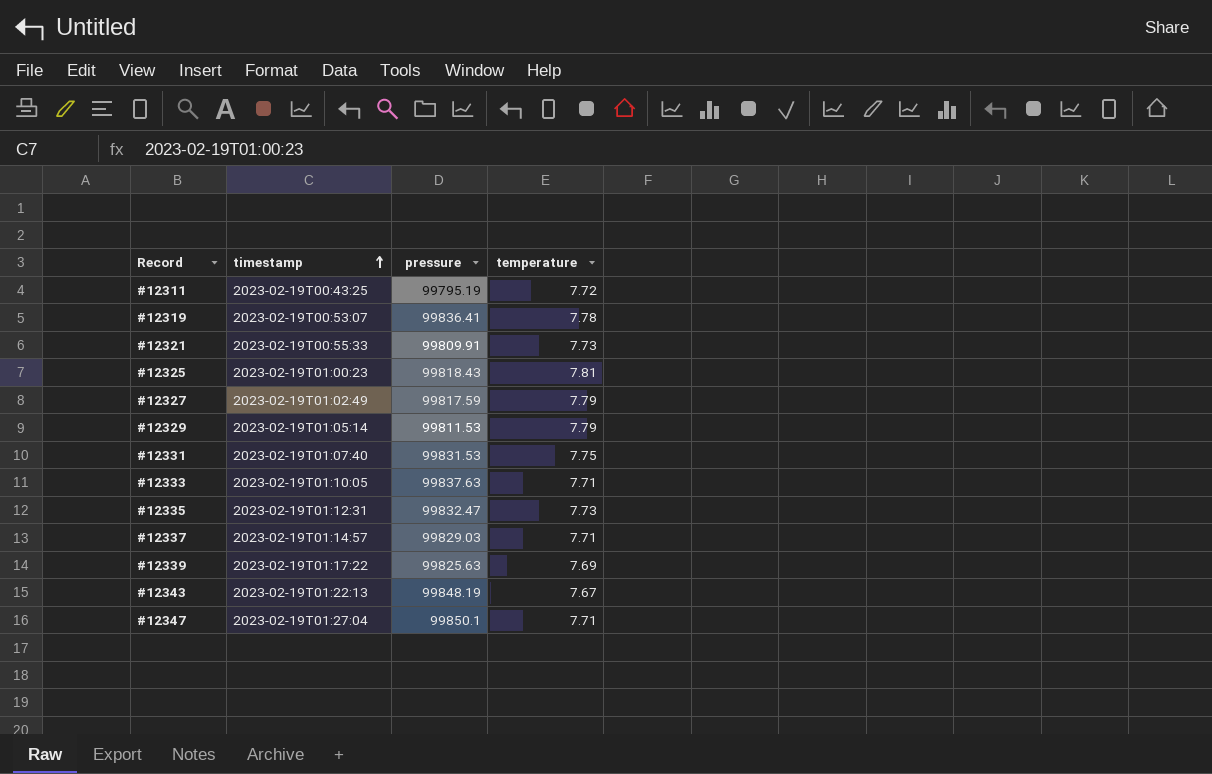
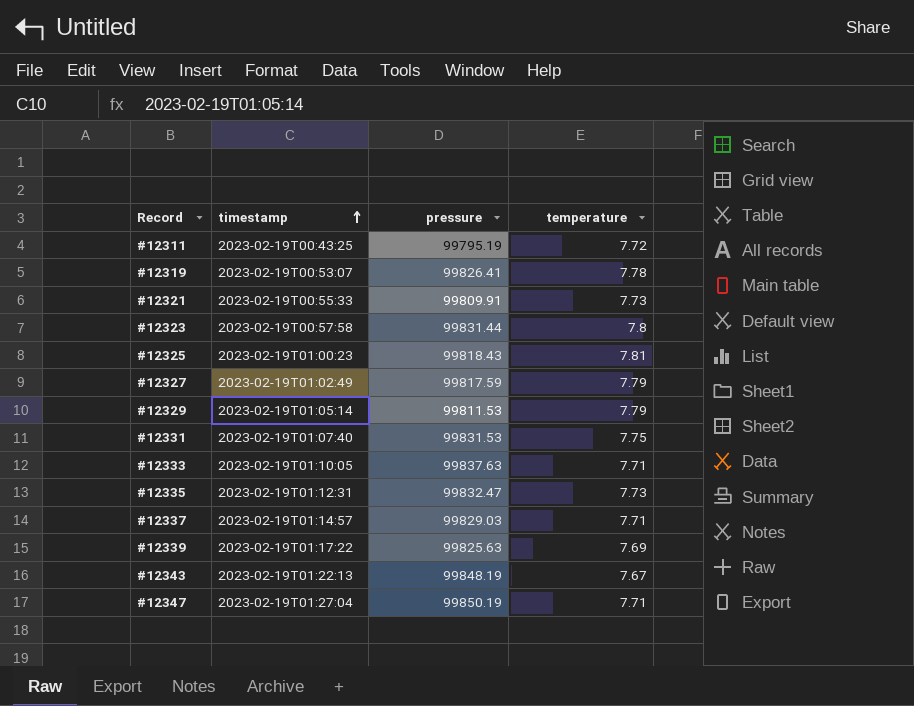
#12319 | pressure: 99836.41 -> 99826.41
row #12323: none -> 2023-02-19T00:57:58 | 99831.44 | 7.8
#12347 | pressure: 99850.1 -> 99850.19

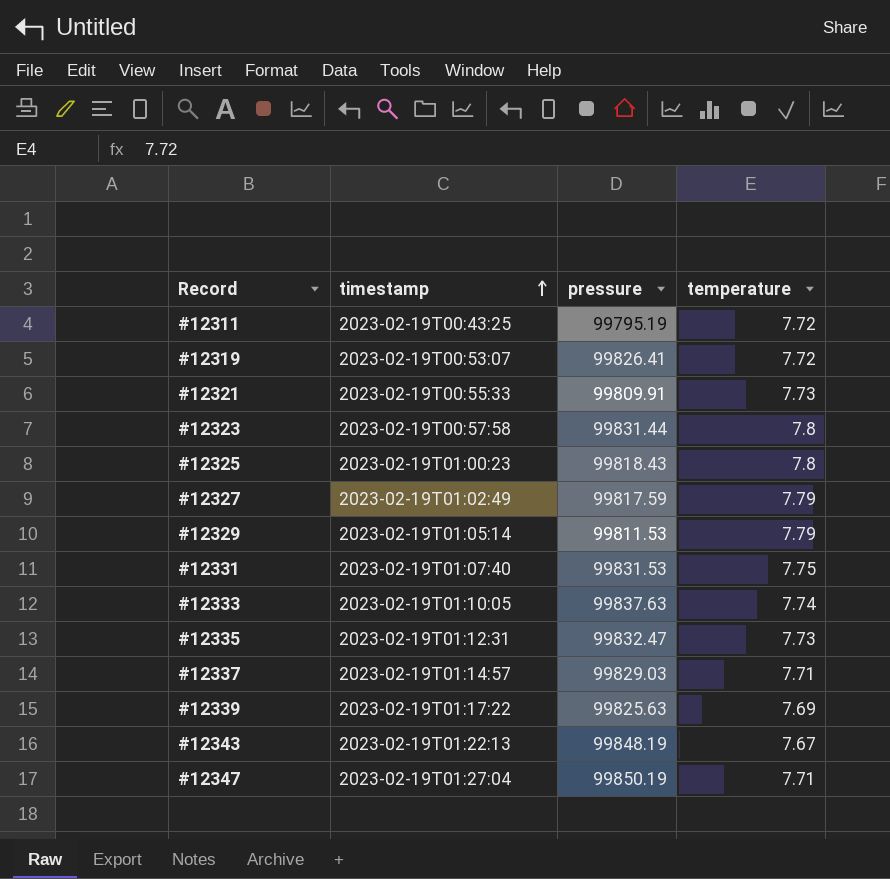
#12319 | temperature: 7.78 -> 7.72
#12325 | temperature: 7.81 -> 7.8
#12333 | temperature: 7.71 -> 7.74

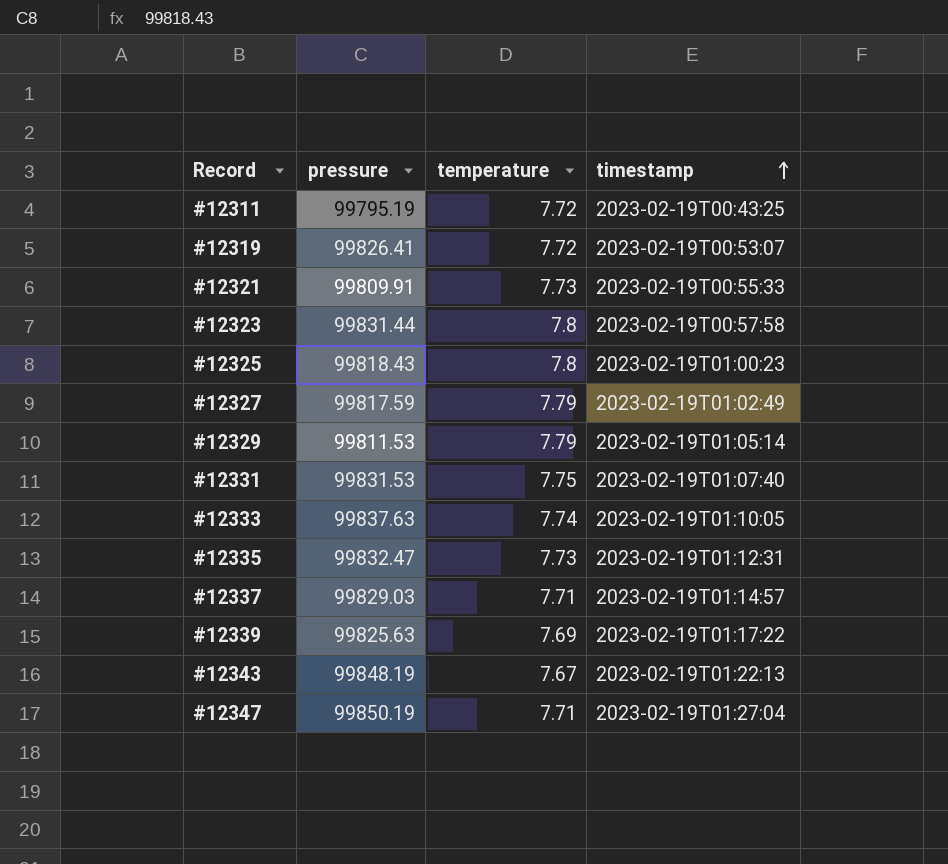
column timestamp | position: 2 -> 4

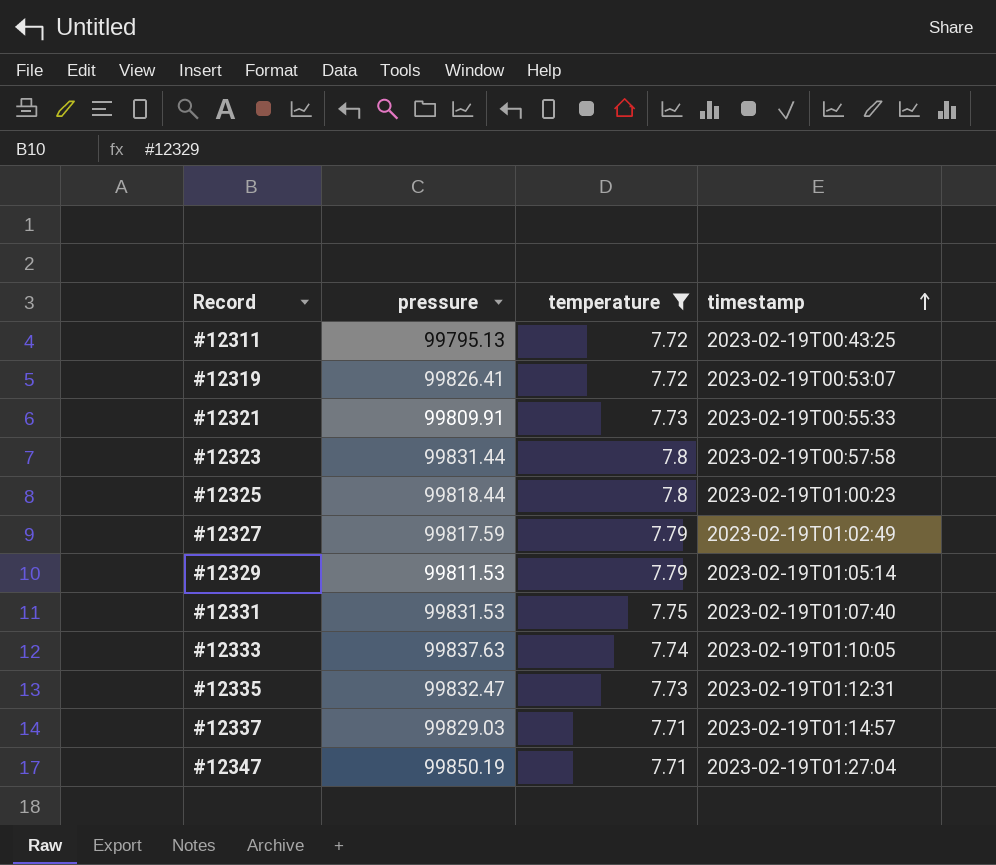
filter: none -> temperature >= 7.71
#12311 | pressure: 99795.19 -> 99795.13
#12325 | pressure: 99818.43 -> 99818.44

